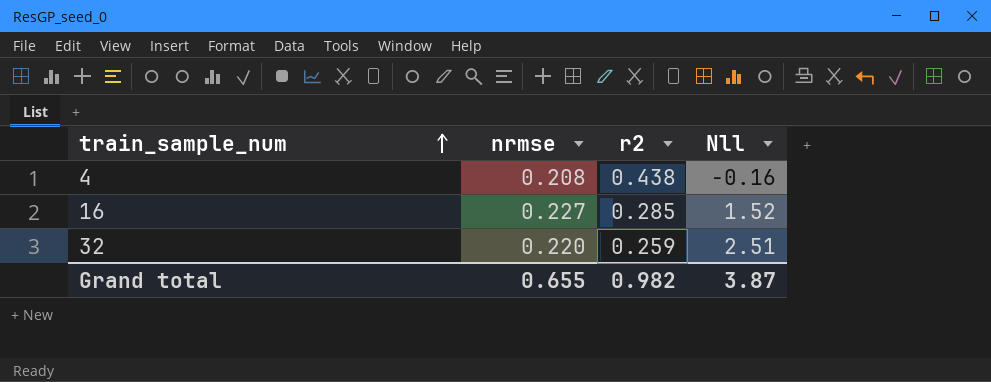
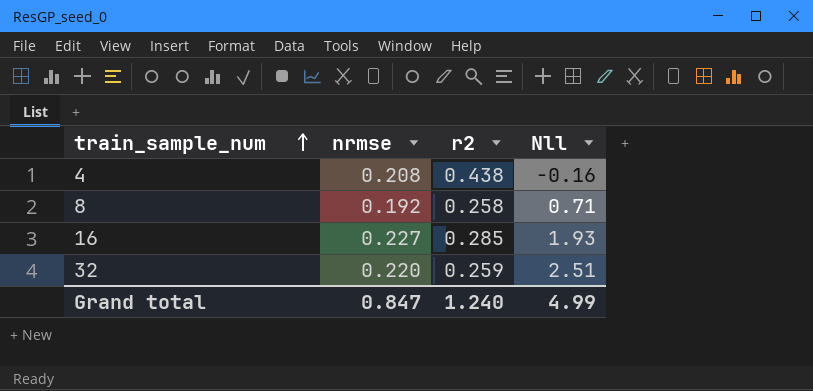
row 8: none -> 0.192 | 0.258 | 0.71
16 | Nll: 1.52 -> 1.93
Grand total | nrmse: 0.655 -> 0.847
Grand total | r2: 0.982 -> 1.240
Grand total | Nll: 3.87 -> 4.99

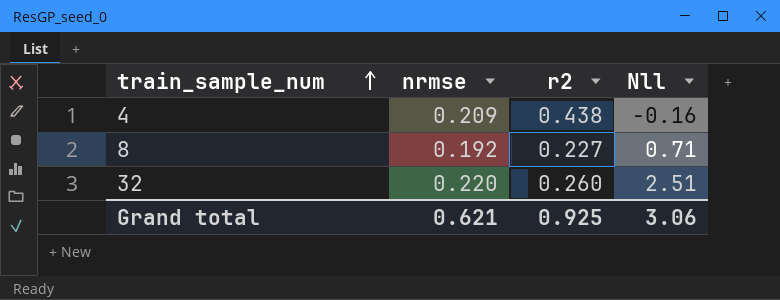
row 16: 0.227 | 0.285 | 1.93 -> none
4 | nrmse: 0.208 -> 0.209
8 | r2: 0.258 -> 0.227
32 | r2: 0.259 -> 0.260
Grand total | nrmse: 0.847 -> 0.621
Grand total | r2: 1.240 -> 0.925
Grand total | Nll: 4.99 -> 3.06

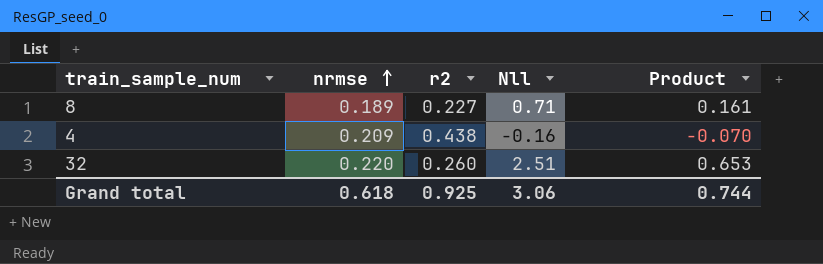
row order: train_sample_num ascending -> nrmse ascending
column Product | formula: none -> [r2] * [Nll]
8 | nrmse: 0.192 -> 0.189
Grand total | nrmse: 0.621 -> 0.618

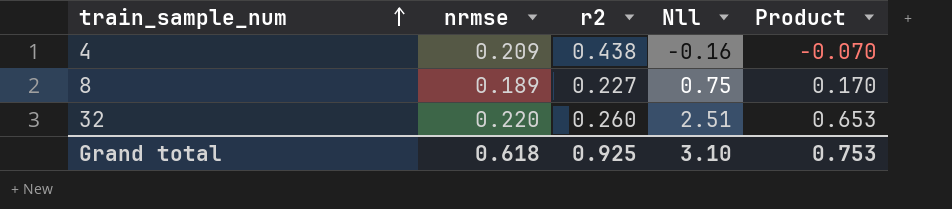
row order: nrmse ascending -> train_sample_num ascending
8 | Nll: 0.71 -> 0.75
8 | Product: 0.161 -> 0.170
Grand total | Nll: 3.06 -> 3.10
Grand total | Product: 0.744 -> 0.753

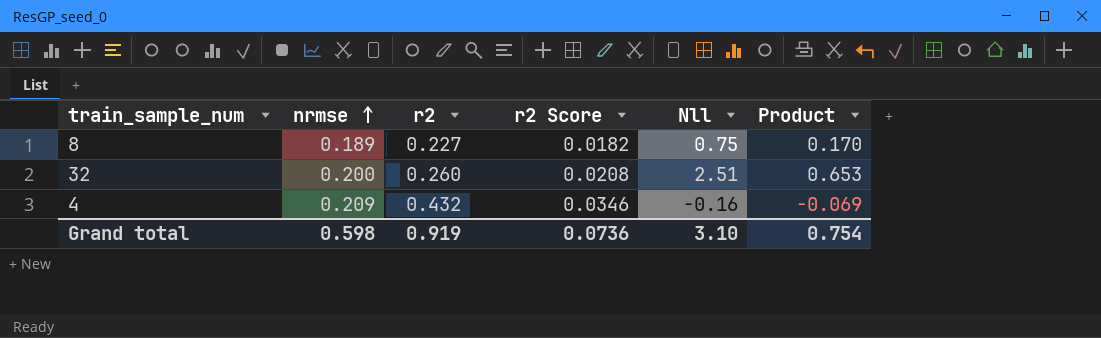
row order: train_sample_num ascending -> nrmse ascending
column r2 Score | formula: none -> [r2] * 0.08
32 | nrmse: 0.220 -> 0.200
4 | r2: 0.438 -> 0.432
4 | Product: -0.070 -> -0.069
Grand total | nrmse: 0.618 -> 0.598
Grand total | r2: 0.925 -> 0.919
Grand total | Product: 0.753 -> 0.754

